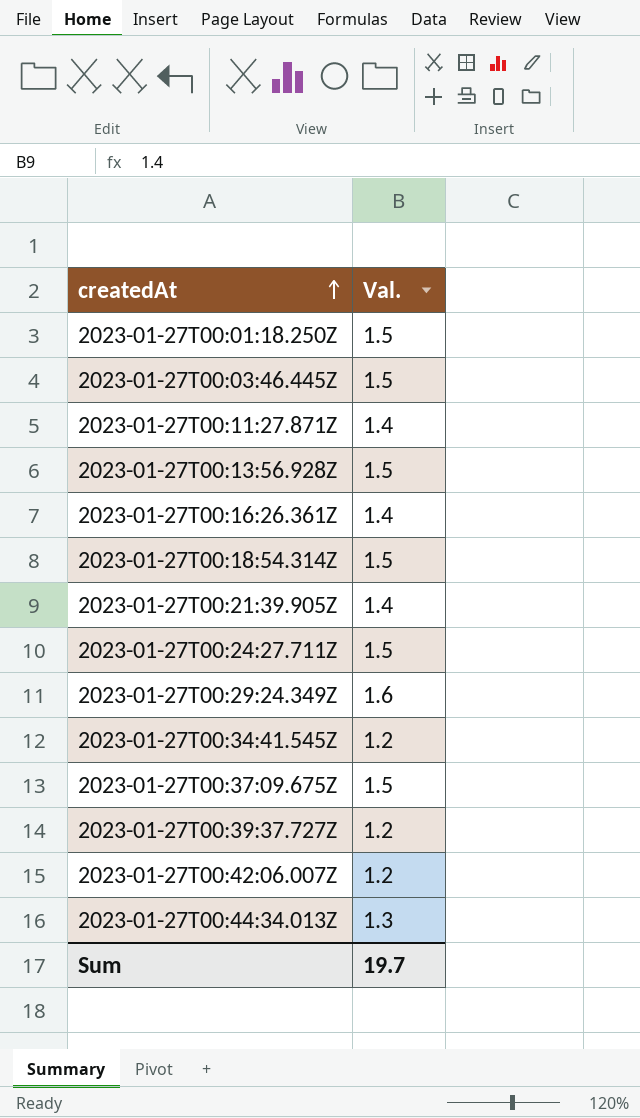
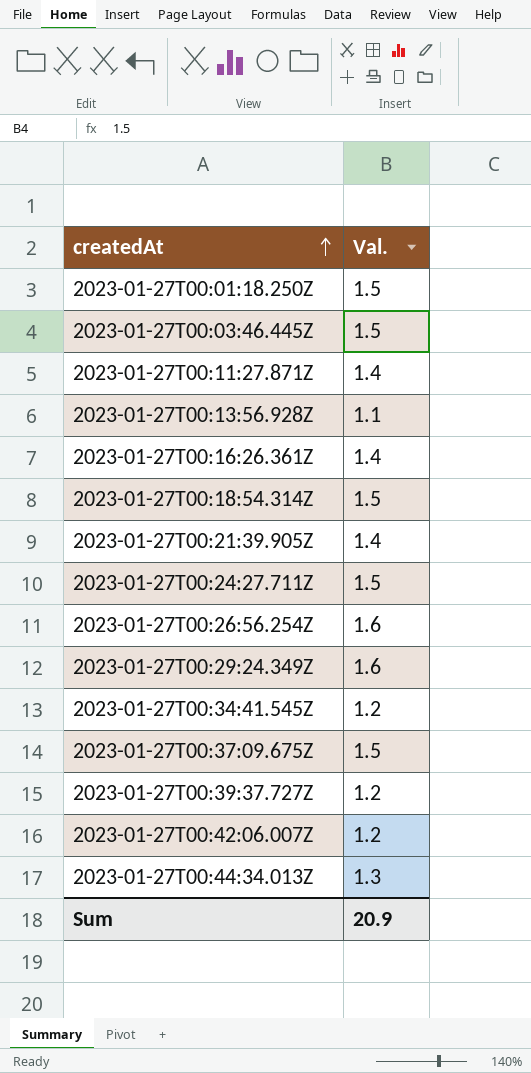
2023-01-27T00:13:56.928Z | Val.: 1.5 -> 1.1
row 2023-01-27T00:26:56.254Z: none -> 1.6
Sum | Val.: 19.7 -> 20.9

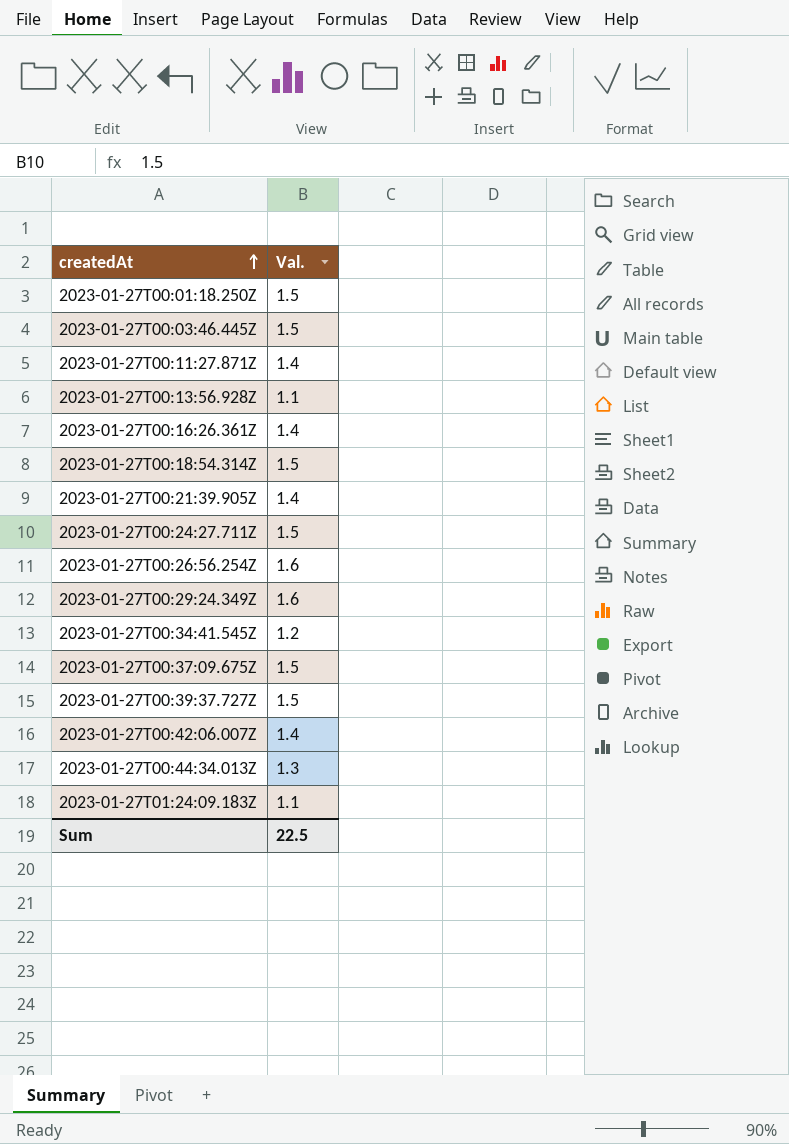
2023-01-27T00:39:37.727Z | Val.: 1.2 -> 1.5
2023-01-27T00:42:06.007Z | Val.: 1.2 -> 1.4
row 2023-01-27T01:24:09.183Z: none -> 1.1
Sum | Val.: 20.9 -> 22.5

